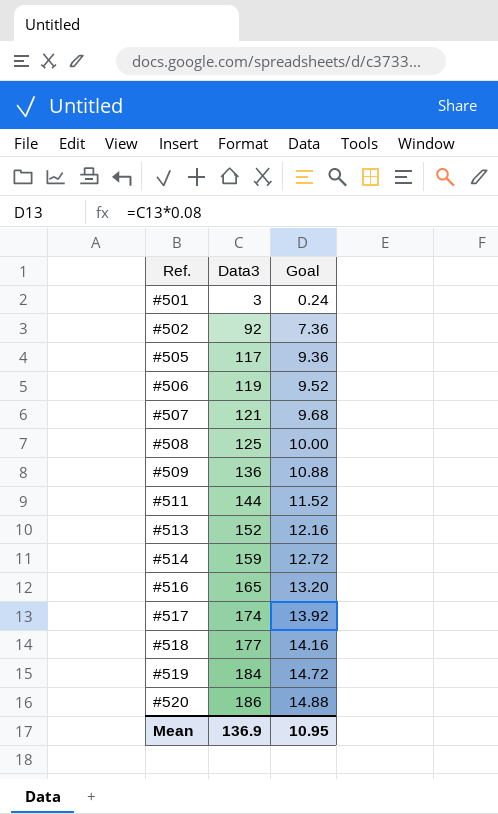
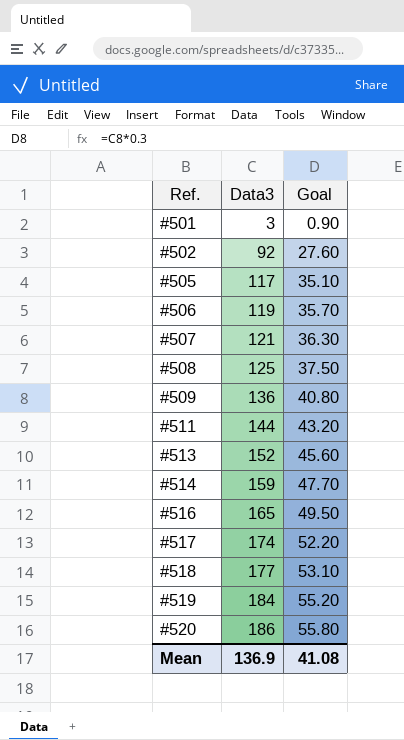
column Goal | formula: [Data3] * 0.08 -> [Data3] * 0.3
Mean | Goal: 10.95 -> 41.08

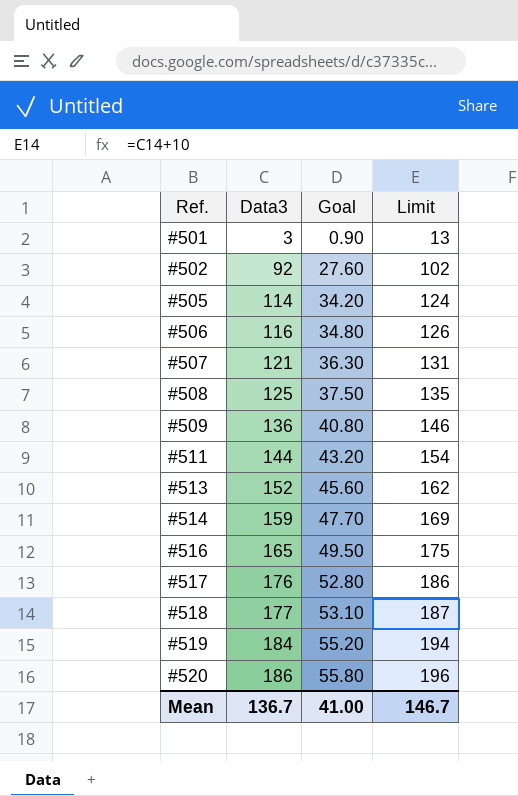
column Limit | formula: none -> [Data3] + 10
#505 | Data3: 117 -> 114
#505 | Goal: 35.10 -> 34.20
#506 | Data3: 119 -> 116
#506 | Goal: 35.70 -> 34.80
#517 | Data3: 174 -> 176
#517 | Goal: 52.20 -> 52.80
Mean | Data3: 136.9 -> 136.7
Mean | Goal: 41.08 -> 41.00

